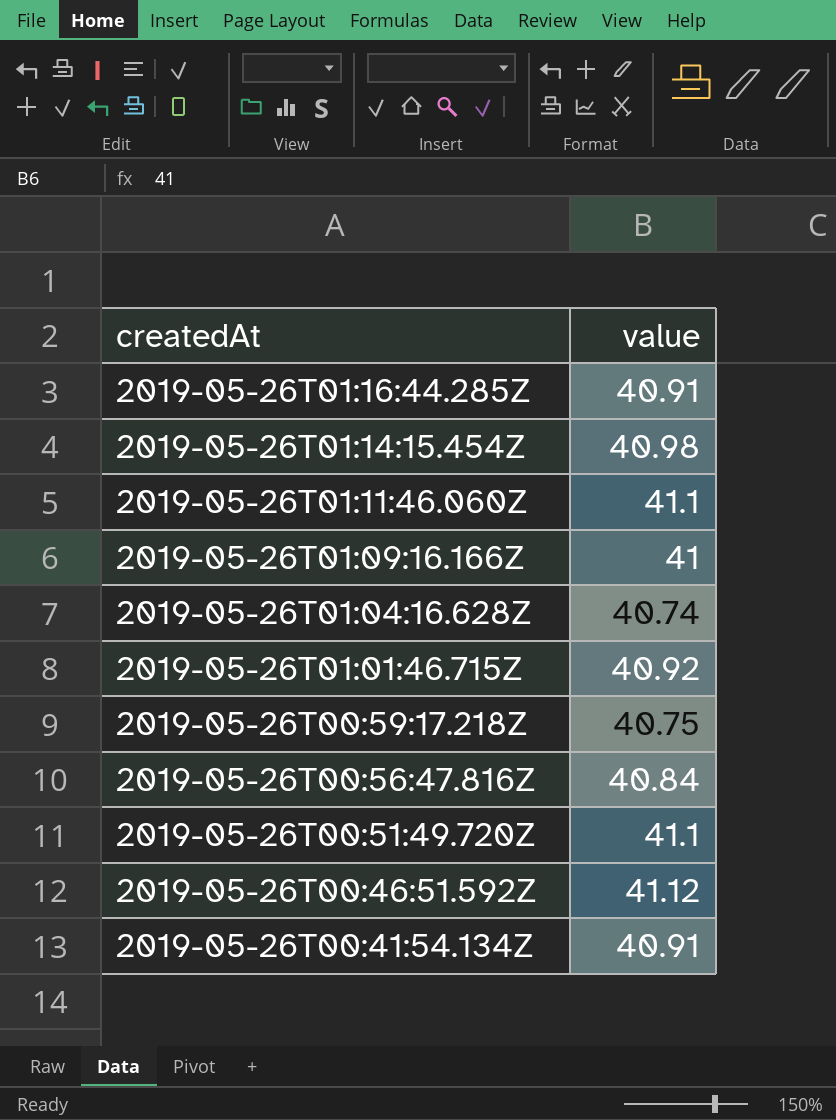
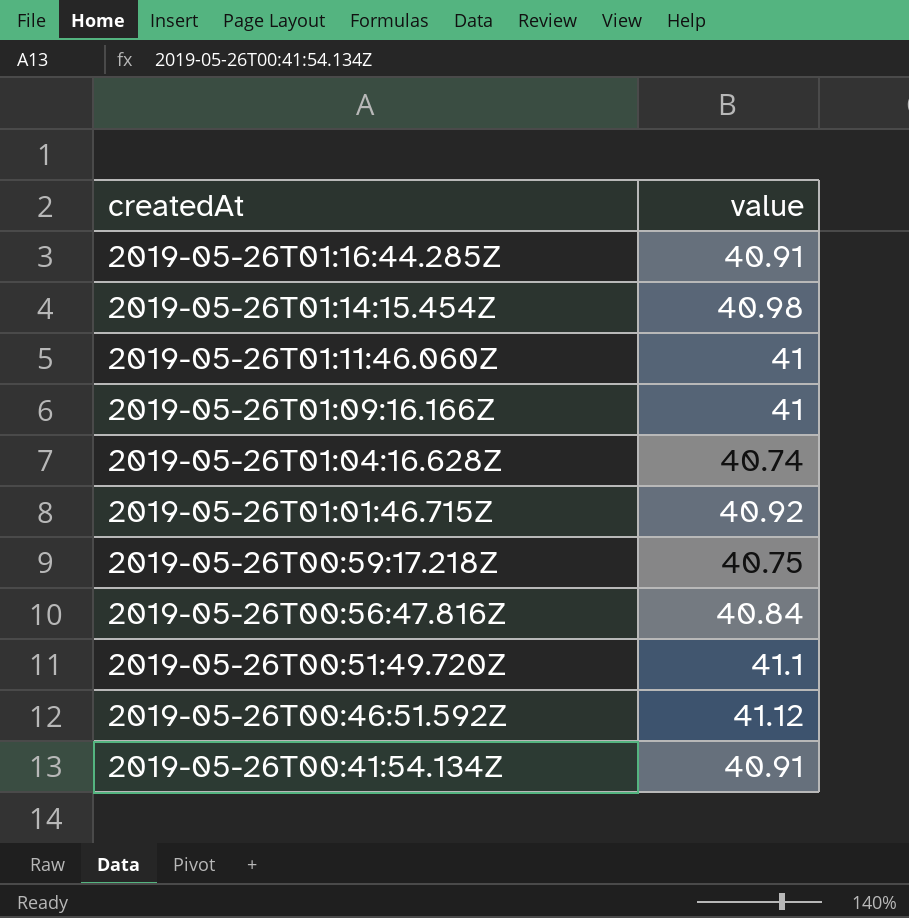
2019-05-26T01:11:46.060Z | value: 41.1 -> 41

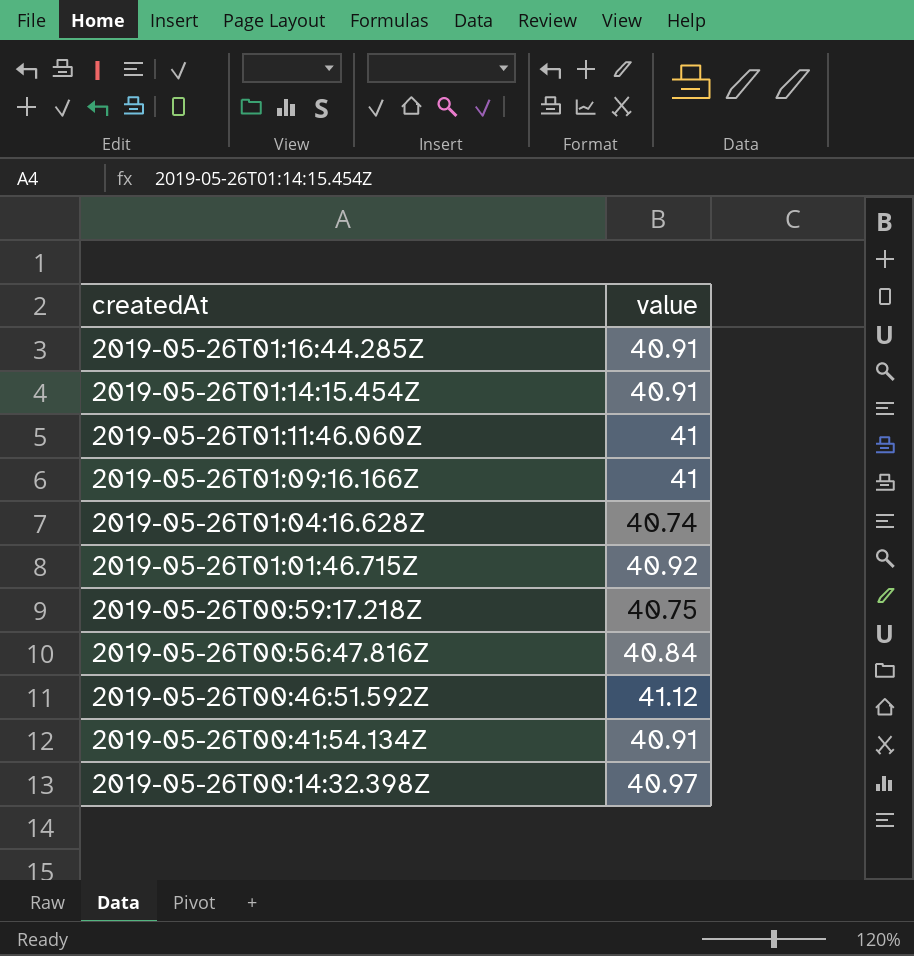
row 2019-05-26T00:51:49.720Z: 41.1 -> none
2019-05-26T01:14:15.454Z | value: 40.98 -> 40.91
row 2019-05-26T00:14:32.398Z: none -> 40.97

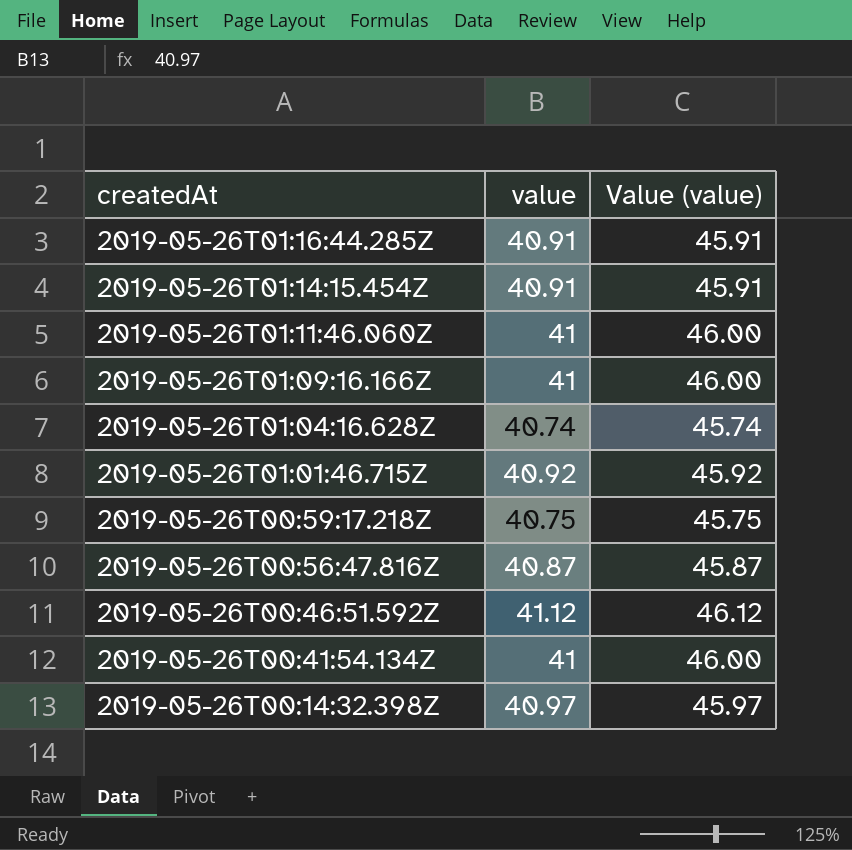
column Value (value) | formula: none -> [value] + 5
2019-05-26T00:56:47.816Z | value: 40.84 -> 40.87
2019-05-26T00:41:54.134Z | value: 40.91 -> 41

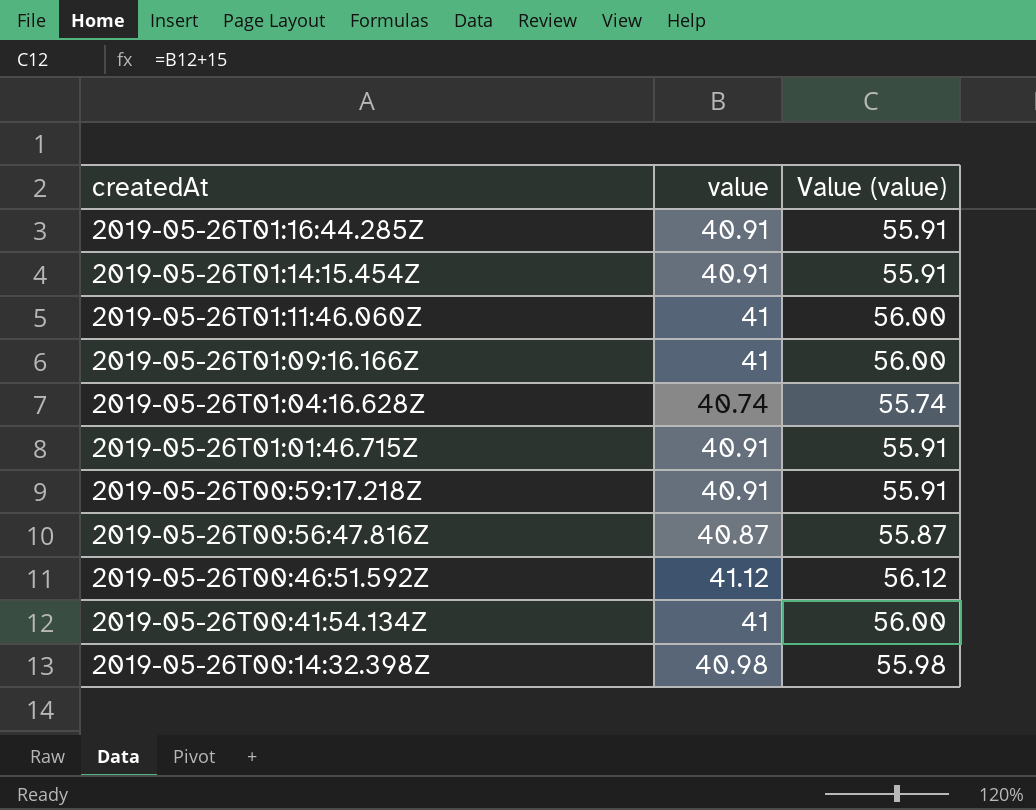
column Value (value) | formula: [value] + 5 -> [value] + 15
2019-05-26T01:01:46.715Z | value: 40.92 -> 40.91
2019-05-26T00:59:17.218Z | value: 40.75 -> 40.91
2019-05-26T00:14:32.398Z | value: 40.97 -> 40.98

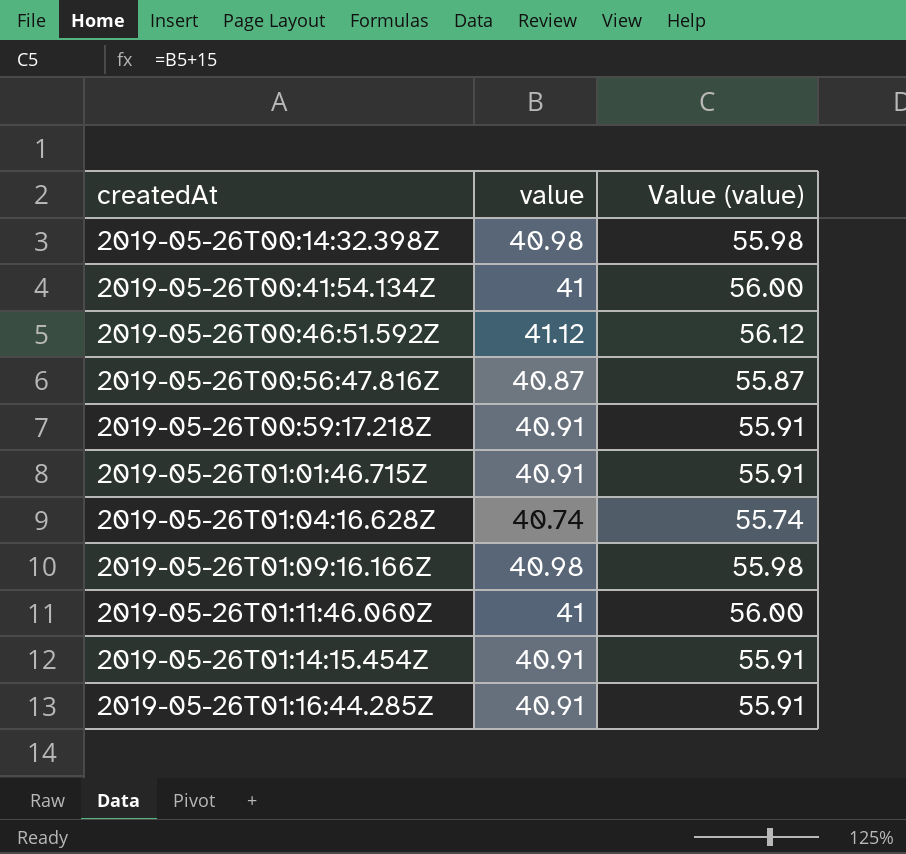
row order: createdAt descending -> createdAt ascending
2019-05-26T01:09:16.166Z | value: 41 -> 40.98
2019-05-26T01:09:16.166Z | Value (value): 56.00 -> 55.98

